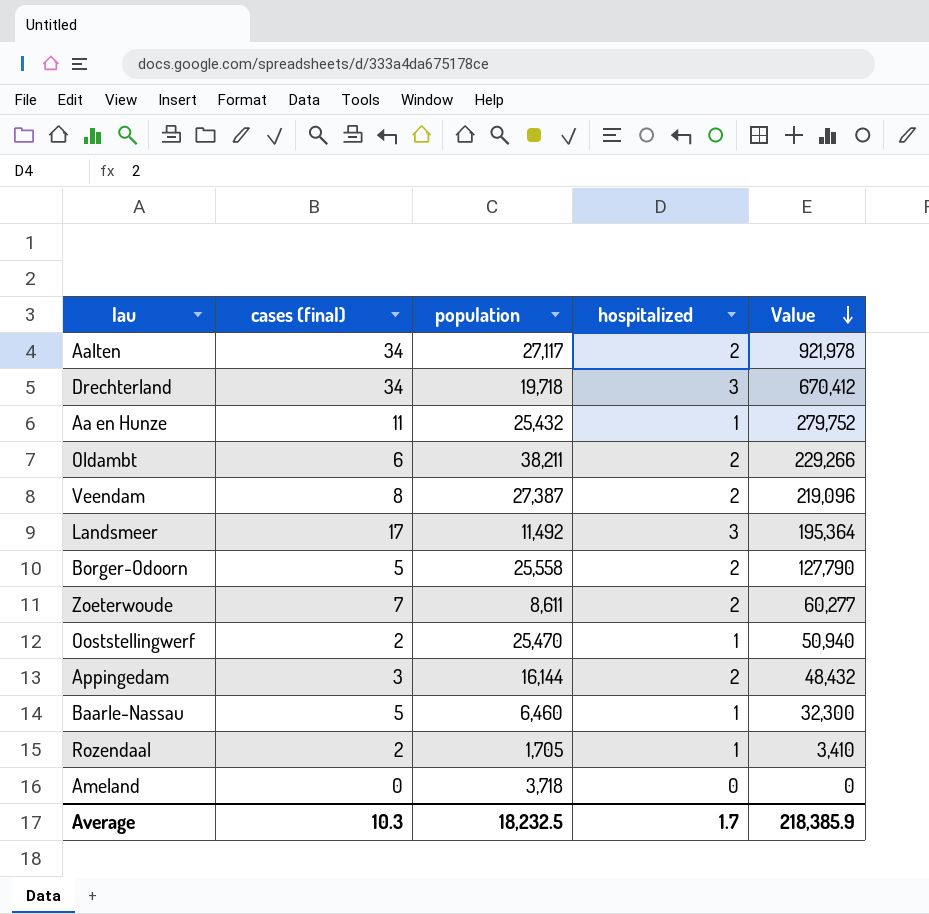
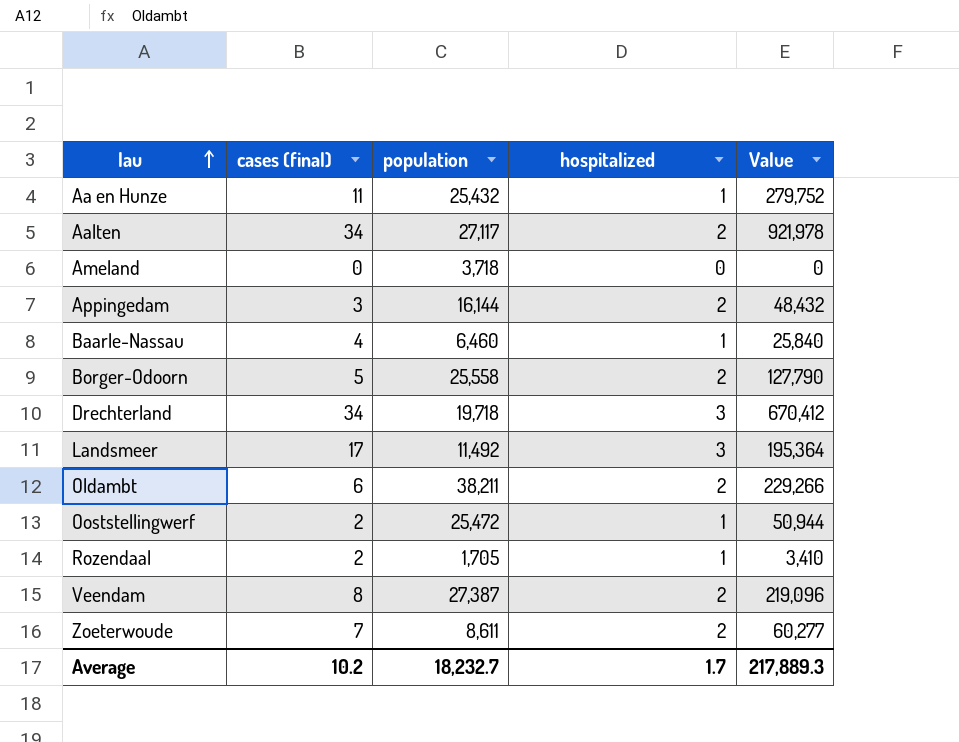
row order: Value descending -> lau ascending
Baarle-Nassau | cases (final): 5 -> 4
Baarle-Nassau | Value: 32,300 -> 25,840
Ooststellingwerf | population: 25,470 -> 25,472
Ooststellingwerf | Value: 50,940 -> 50,944
Average | cases (final): 10.3 -> 10.2
Average | population: 18,232.5 -> 18,232.7
Average | Value: 218,385.9 -> 217,889.3

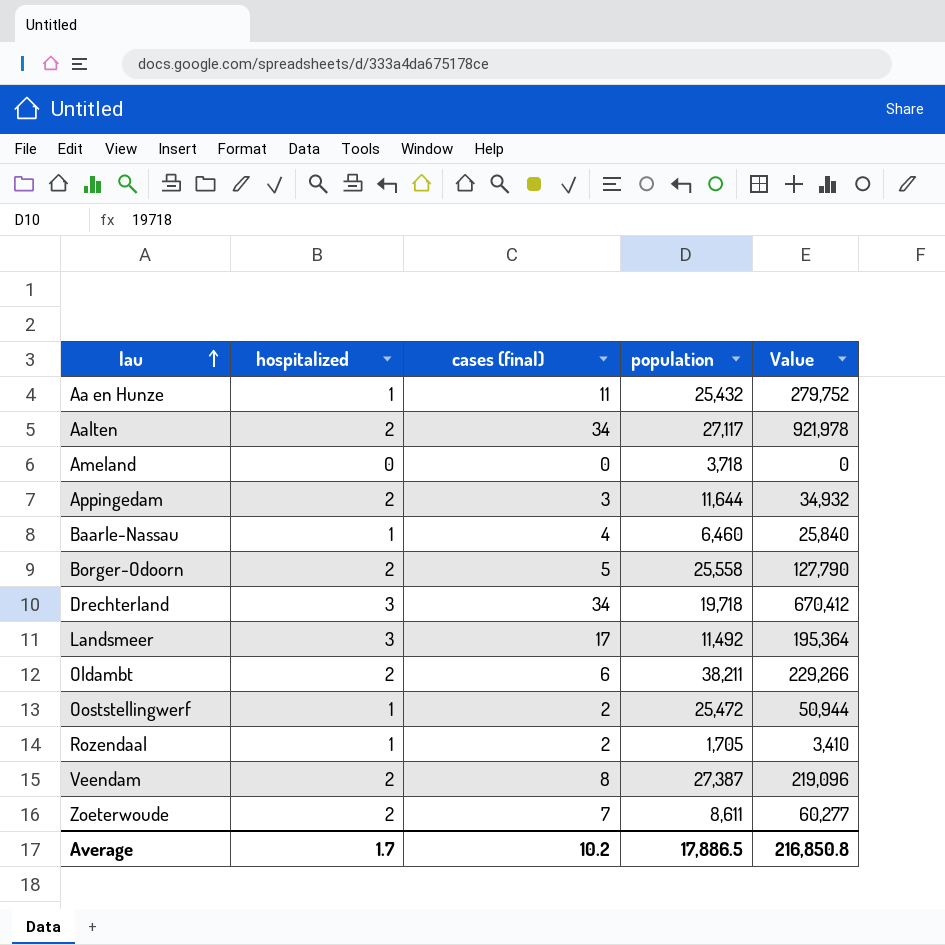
column hospitalized | position: 4 -> 2
Appingedam | population: 16,144 -> 11,644
Appingedam | Value: 48,432 -> 34,932
Average | population: 18,232.7 -> 17,886.5
Average | Value: 217,889.3 -> 216,850.8

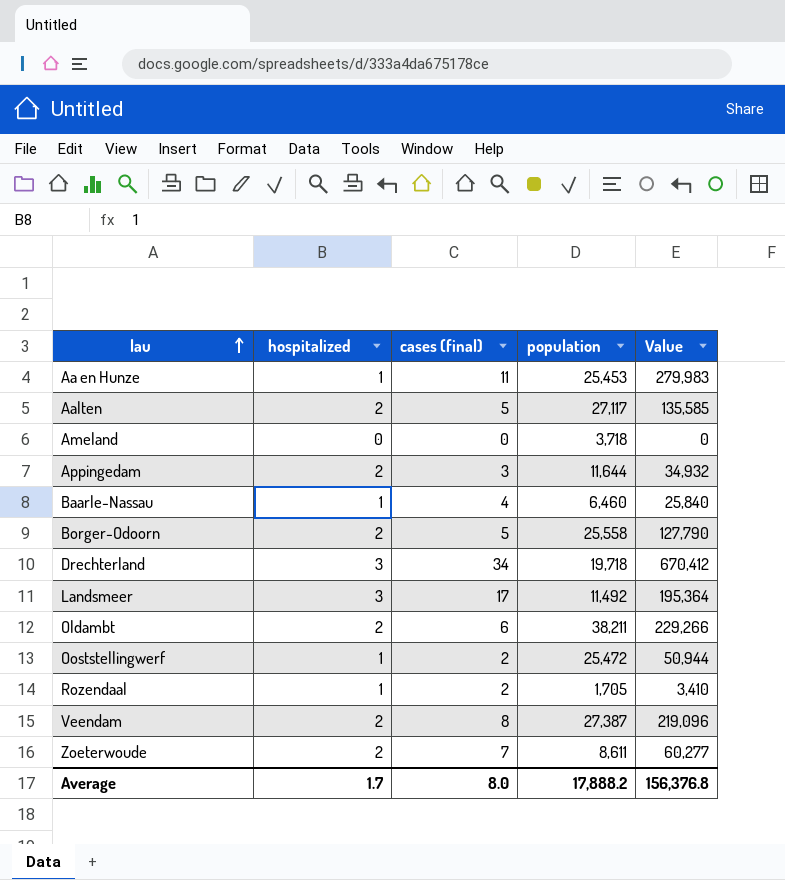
Aa en Hunze | population: 25,432 -> 25,453
Aa en Hunze | Value: 279,752 -> 279,983
Aalten | cases (final): 34 -> 5
Aalten | Value: 921,978 -> 135,585
Average | cases (final): 10.2 -> 8.0
Average | population: 17,886.5 -> 17,888.2
Average | Value: 216,850.8 -> 156,376.8

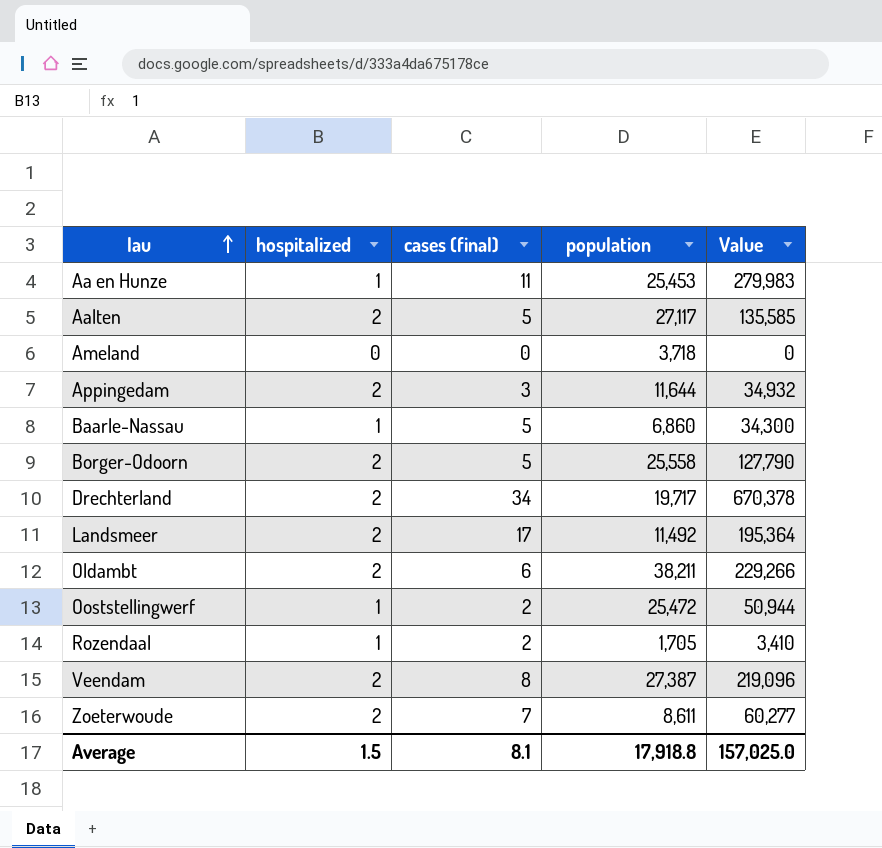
Baarle-Nassau | cases (final): 4 -> 5
Baarle-Nassau | population: 6,460 -> 6,860
Baarle-Nassau | Value: 25,840 -> 34,300
Drechterland | hospitalized: 3 -> 2
Drechterland | population: 19,718 -> 19,717
Drechterland | Value: 670,412 -> 670,378
Landsmeer | hospitalized: 3 -> 2
Average | hospitalized: 1.7 -> 1.5
Average | cases (final): 8.0 -> 8.1
Average | population: 17,888.2 -> 17,918.8
Average | Value: 156,376.8 -> 157,025.0

